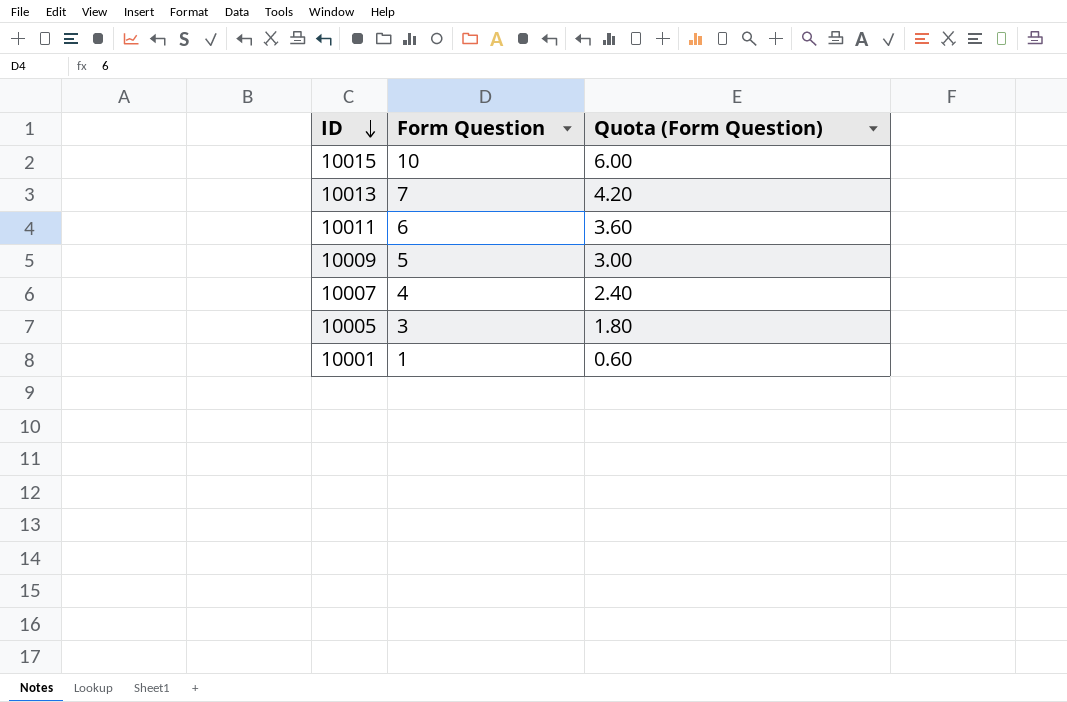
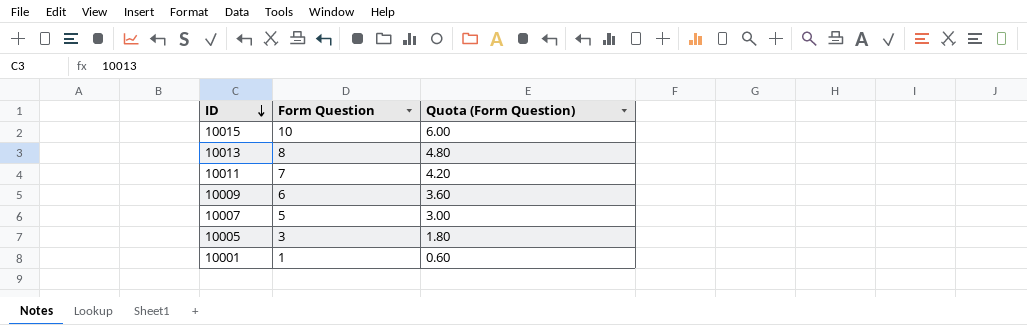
10013 | Form Question: 7 -> 8
10013 | Quota (Form Question): 4.20 -> 4.80
10011 | Form Question: 6 -> 7
10011 | Quota (Form Question): 3.60 -> 4.20
10009 | Form Question: 5 -> 6
10009 | Quota (Form Question): 3.00 -> 3.60
10007 | Form Question: 4 -> 5
10007 | Quota (Form Question): 2.40 -> 3.00

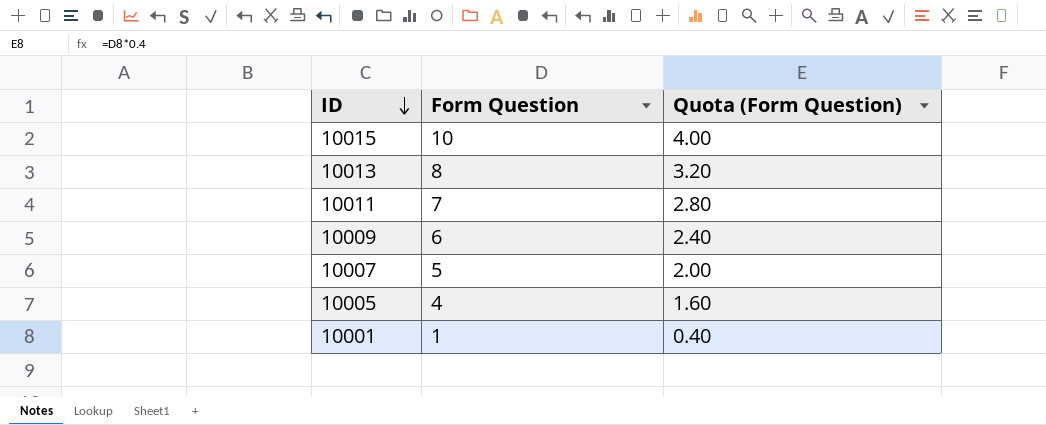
column Quota (Form Question) | formula: [Form Question] * 0.6 -> [Form Question] * 0.4
10005 | Form Question: 3 -> 4

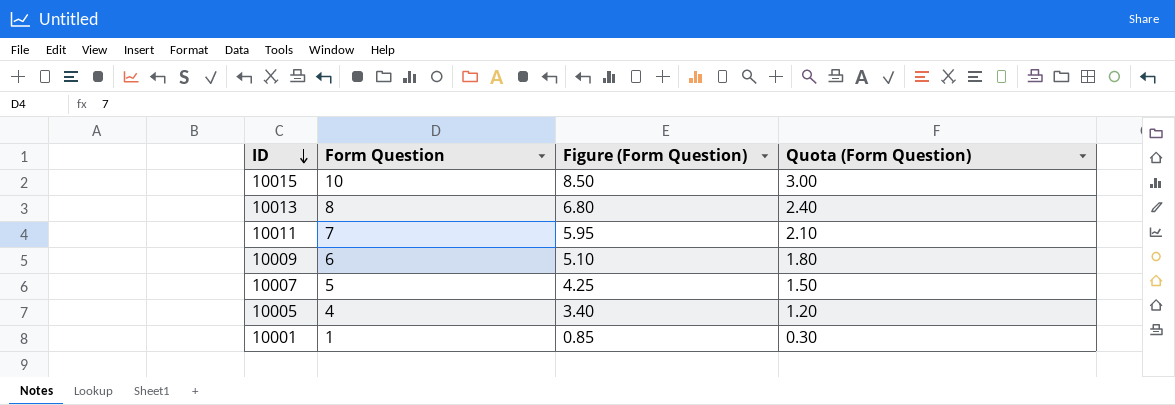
column Figure (Form Question) | formula: none -> [Form Question] * 0.85
column Quota (Form Question) | formula: [Form Question] * 0.4 -> [Form Question] * 0.3

